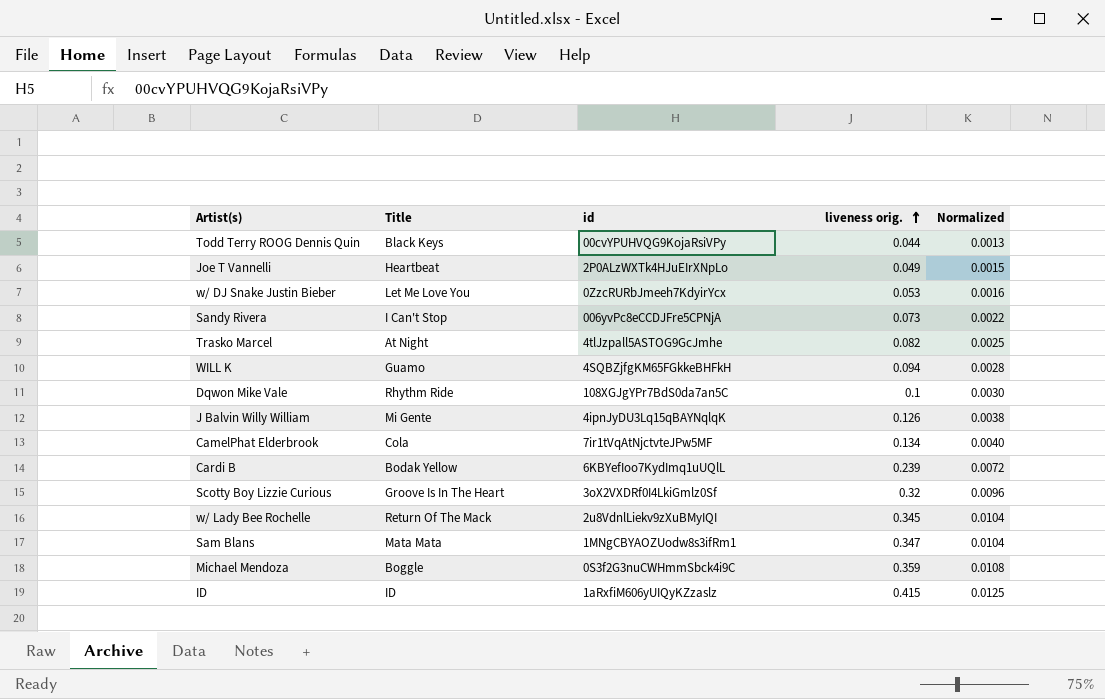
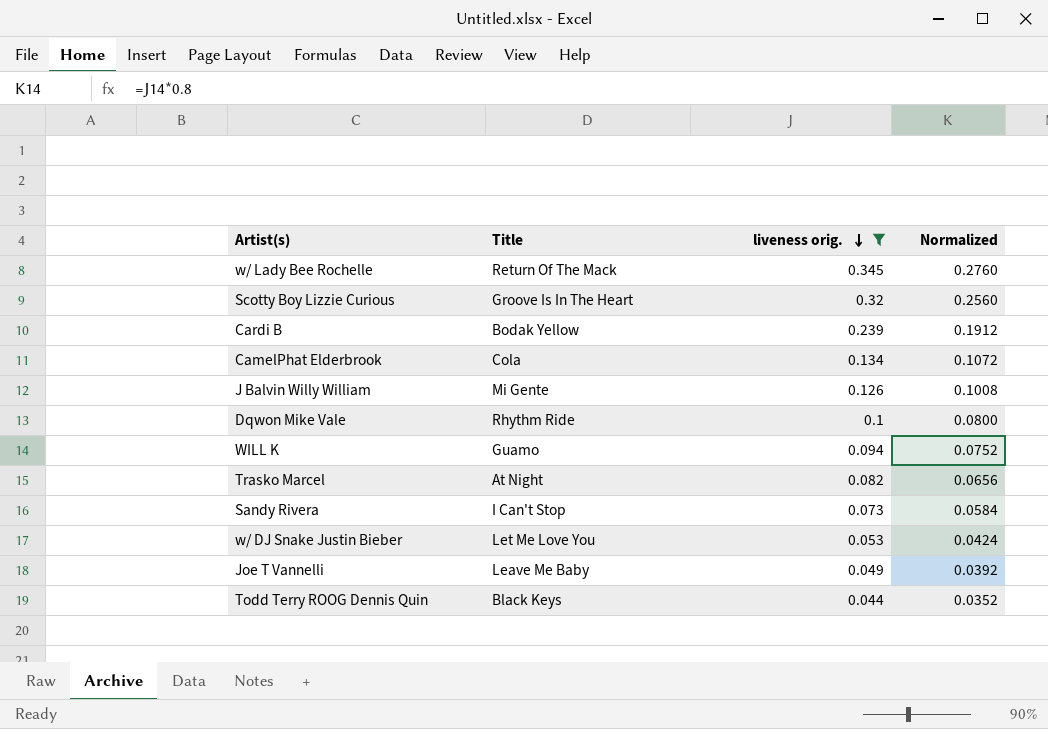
filter: none -> liveness orig. <= 0.345
row order: liveness orig. ascending -> liveness orig. descending
column id | position: 3 -> none
column Normalized | formula: [liveness orig.] * 0.03 -> [liveness orig.] * 0.8
Joe T Vannelli | Title: Heartbeat -> Leave Me Baby

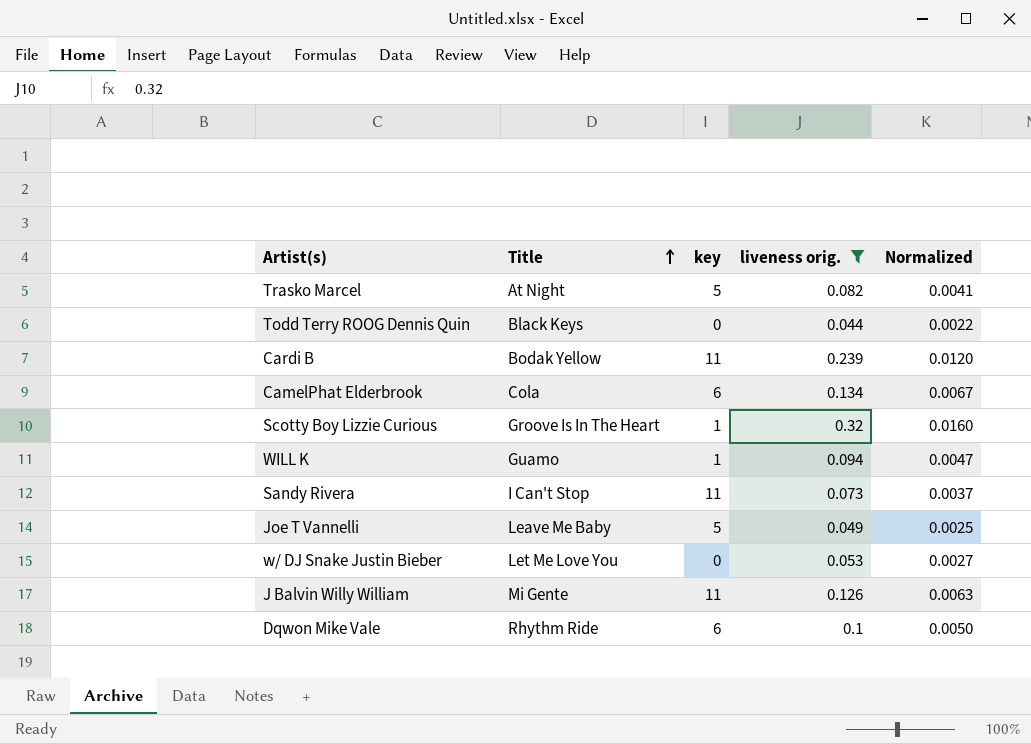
row order: liveness orig. descending -> Title ascending
column key | position: none -> 3
column Normalized | formula: [liveness orig.] * 0.8 -> [liveness orig.] * 0.05
row w/ Lady Bee Rochelle: Return Of The Mack | 0.345 | 0.2760 -> none

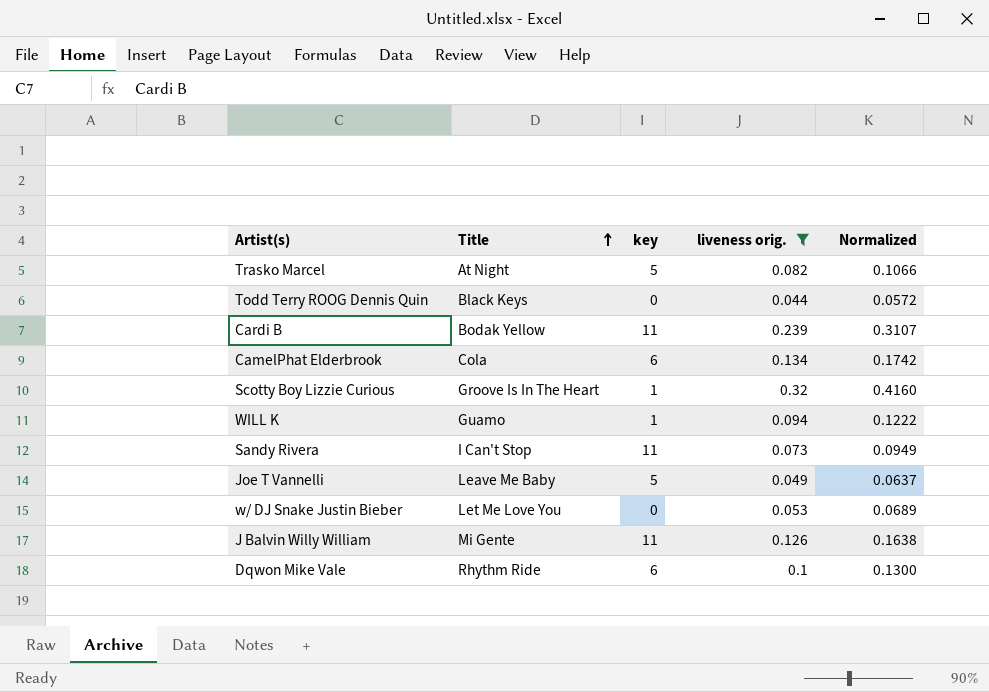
column Normalized | formula: [liveness orig.] * 0.05 -> [liveness orig.] * 1.3

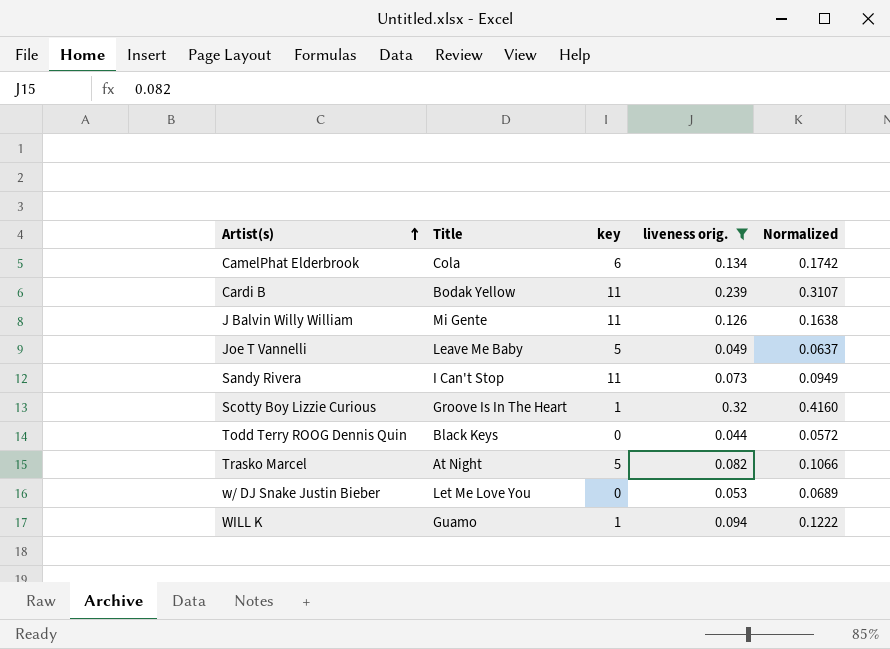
row order: Title ascending -> Artist(s) ascending
row Dqwon Mike Vale: Rhythm Ride | 6 | 0.1 | 0.1300 -> none

